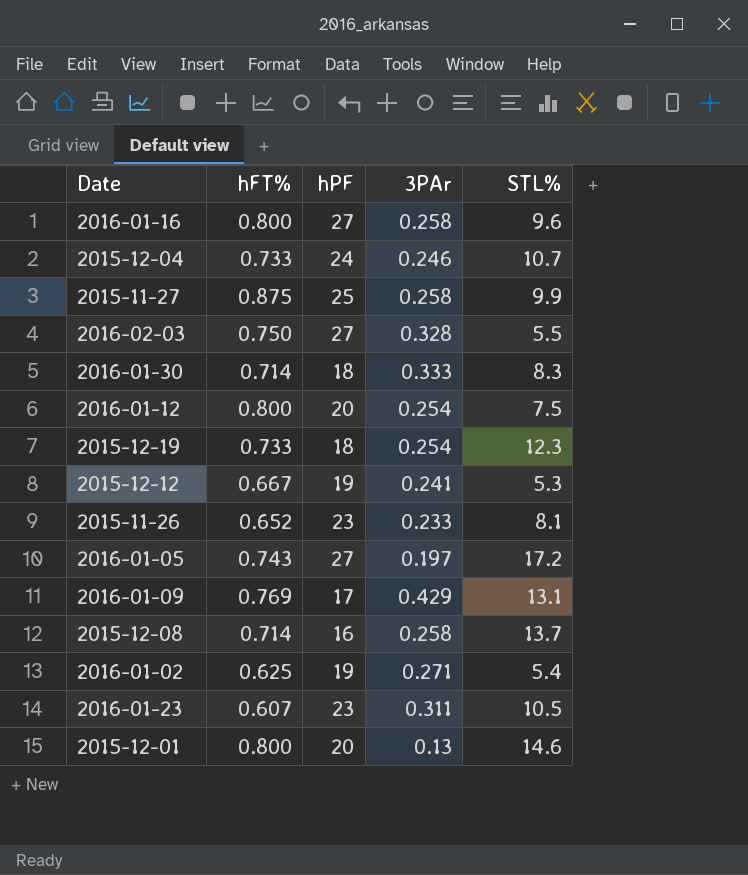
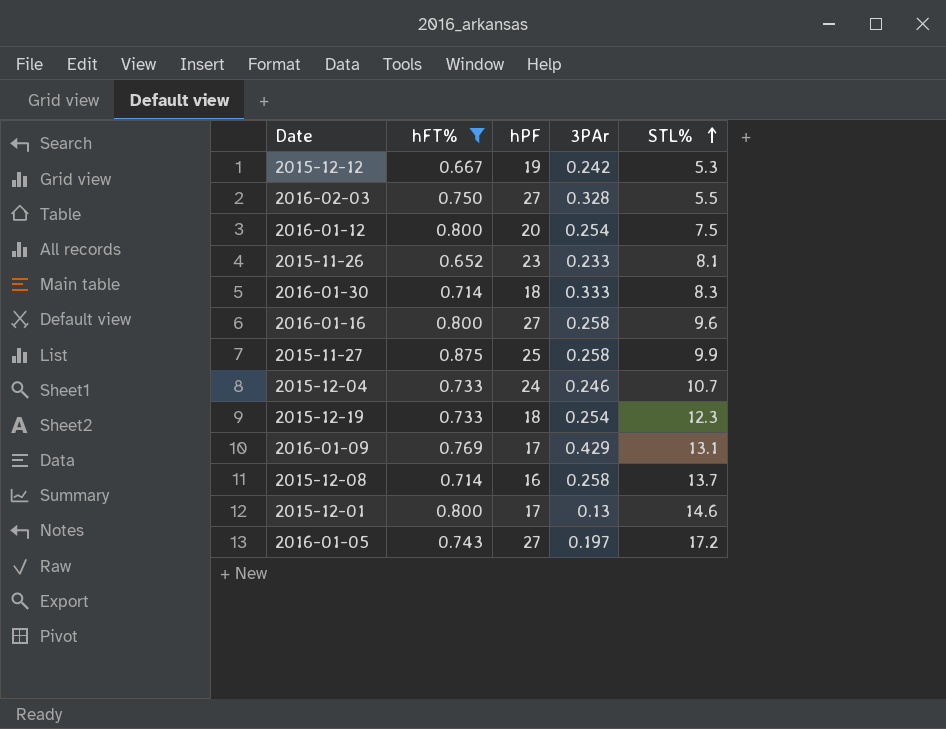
filter: none -> hFT% >= 0.652
row order: none -> STL% ascending
2015-12-12 | 3PAr: 0.241 -> 0.242
2015-12-01 | hPF: 20 -> 17

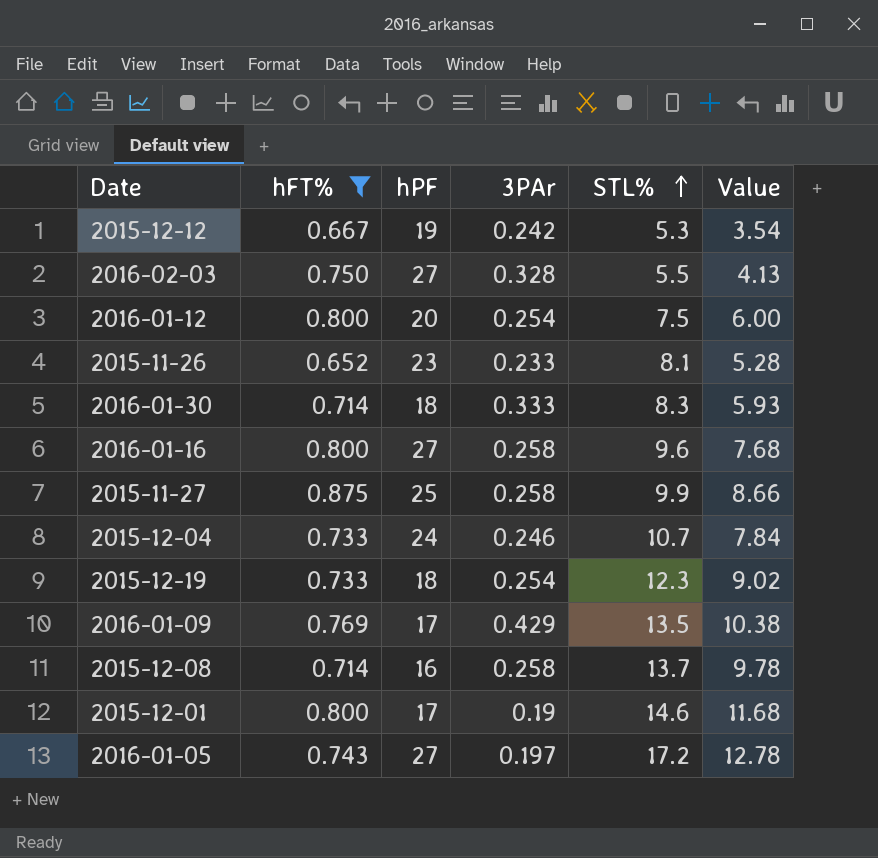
column Value | formula: none -> [hFT%] * [STL%]
2016-01-09 | STL%: 13.1 -> 13.5
2015-12-01 | 3PAr: 0.13 -> 0.19

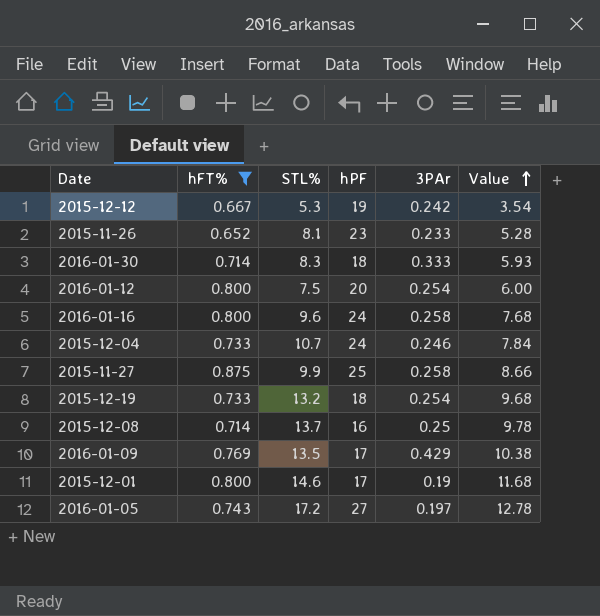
row order: STL% ascending -> Value ascending
column STL% | position: 5 -> 3
row 2016-02-03: 0.750 | 27 | 0.328 | 5.5 | 4.13 -> none
2016-01-16 | hPF: 27 -> 24
2015-12-19 | STL%: 12.3 -> 13.2
2015-12-19 | Value: 9.02 -> 9.68
2015-12-08 | 3PAr: 0.258 -> 0.25

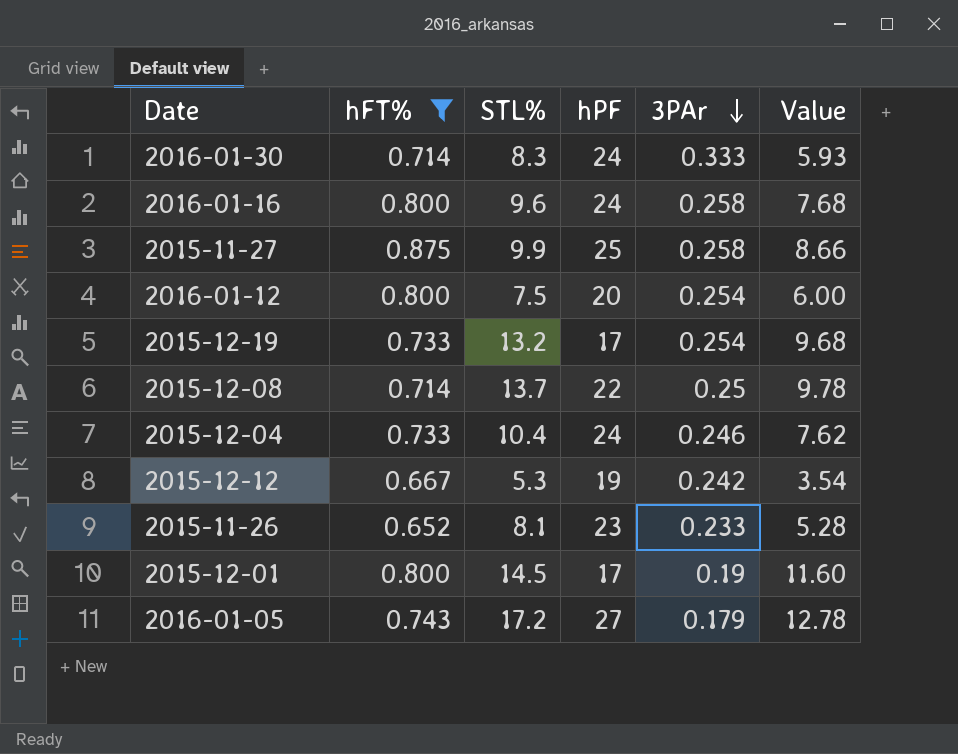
row order: Value ascending -> 3PAr descending
row 2016-01-09: 0.769 | 13.5 | 17 | 0.429 | 10.38 -> none
2016-01-30 | hPF: 18 -> 24
2015-12-19 | hPF: 18 -> 17
2015-12-08 | hPF: 16 -> 22
2015-12-04 | STL%: 10.7 -> 10.4
2015-12-04 | Value: 7.84 -> 7.62
2015-12-01 | STL%: 14.6 -> 14.5
2015-12-01 | Value: 11.68 -> 11.60
2016-01-05 | 3PAr: 0.197 -> 0.179

